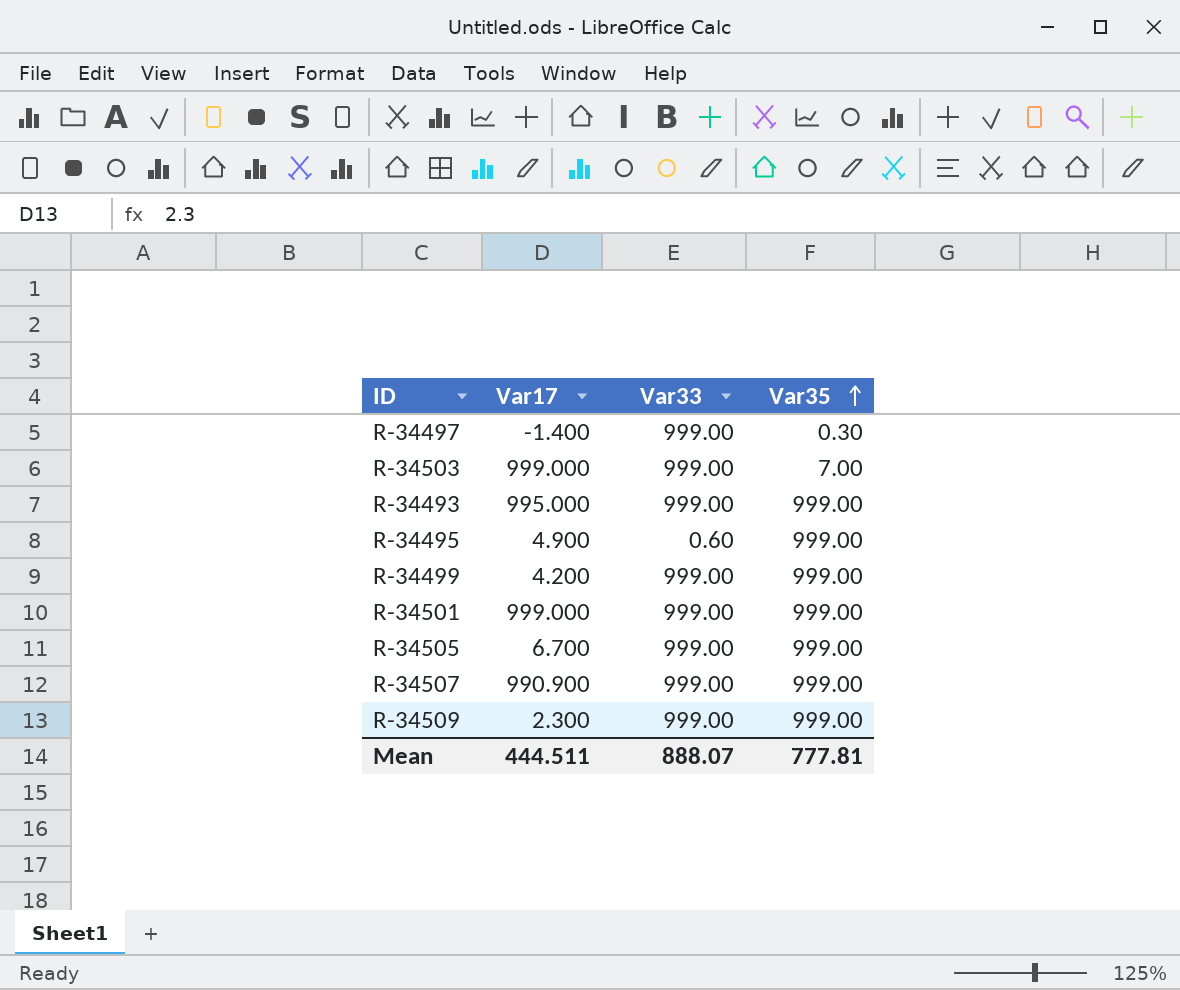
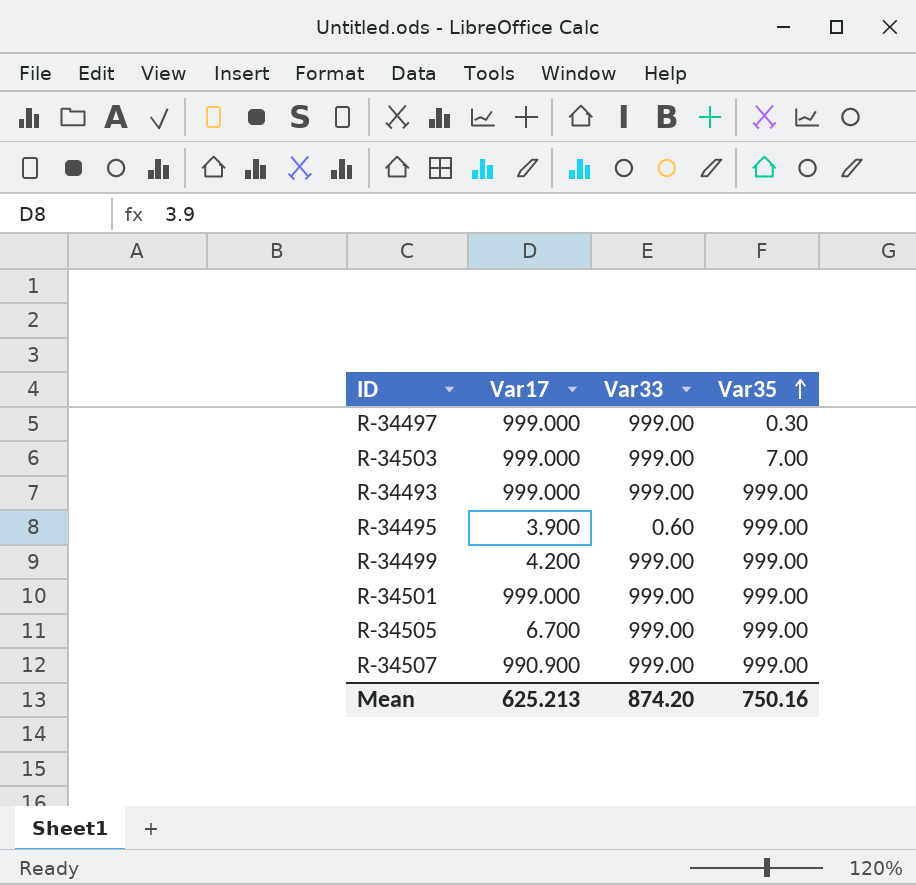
row R-34509: 2.300 | 999.00 | 999.00 -> none
R-34497 | Var17: -1.400 -> 999.000
R-34493 | Var17: 995.000 -> 999.000
R-34495 | Var17: 4.900 -> 3.900
Mean | Var17: 444.511 -> 625.213
Mean | Var33: 888.07 -> 874.20
Mean | Var35: 777.81 -> 750.16

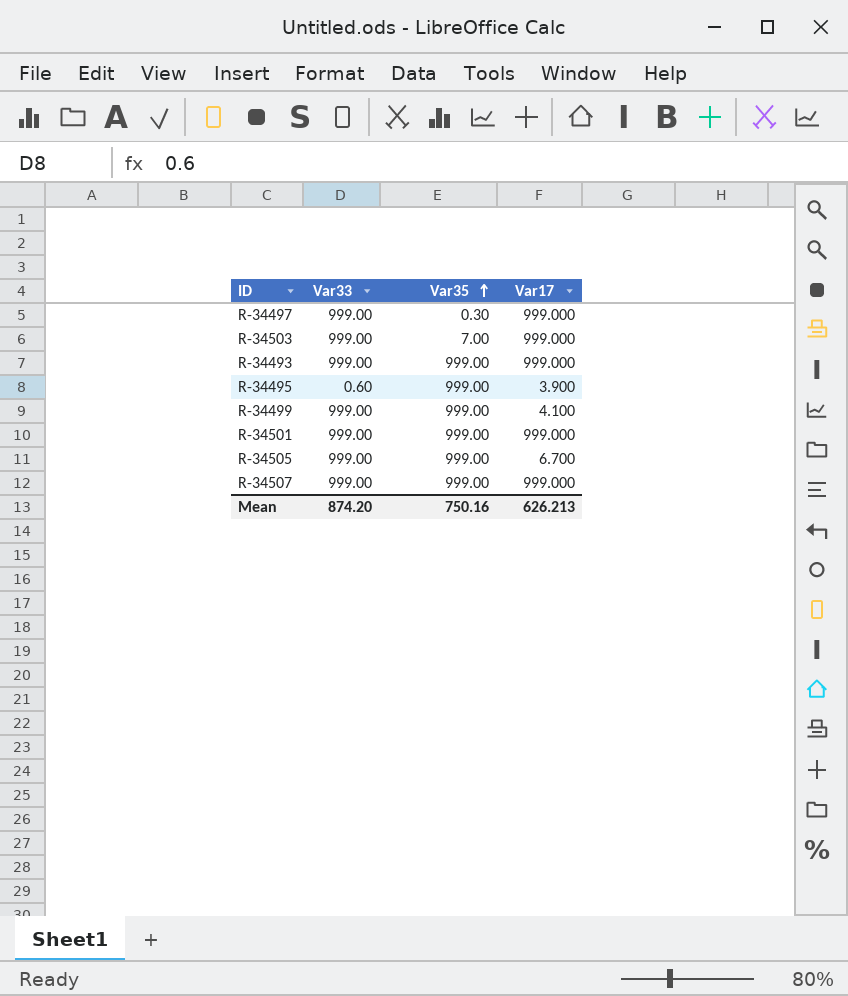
column Var17 | position: 2 -> 4
R-34499 | Var17: 4.200 -> 4.100
R-34507 | Var17: 990.900 -> 999.000
Mean | Var17: 625.213 -> 626.213

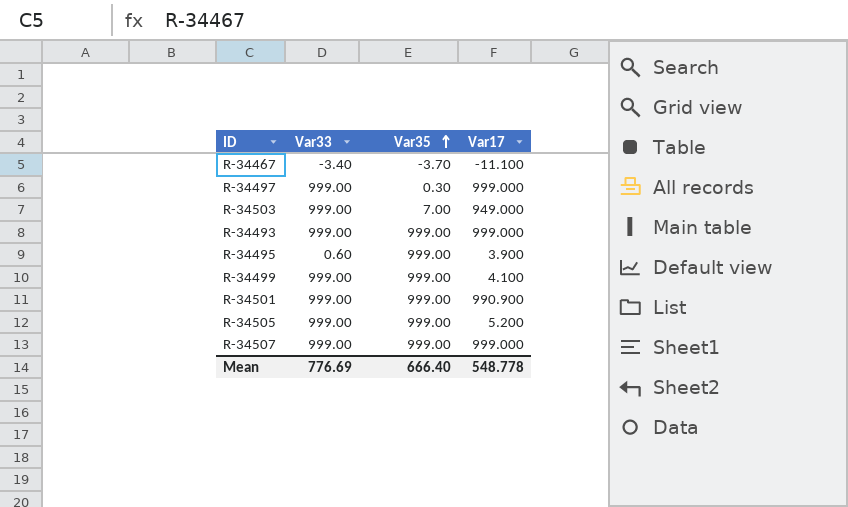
row R-34467: none -> -3.40 | -3.70 | -11.100
R-34503 | Var17: 999.000 -> 949.000
R-34501 | Var17: 999.000 -> 990.900
R-34505 | Var17: 6.700 -> 5.200
Mean | Var33: 874.20 -> 776.69
Mean | Var35: 750.16 -> 666.40
Mean | Var17: 626.213 -> 548.778

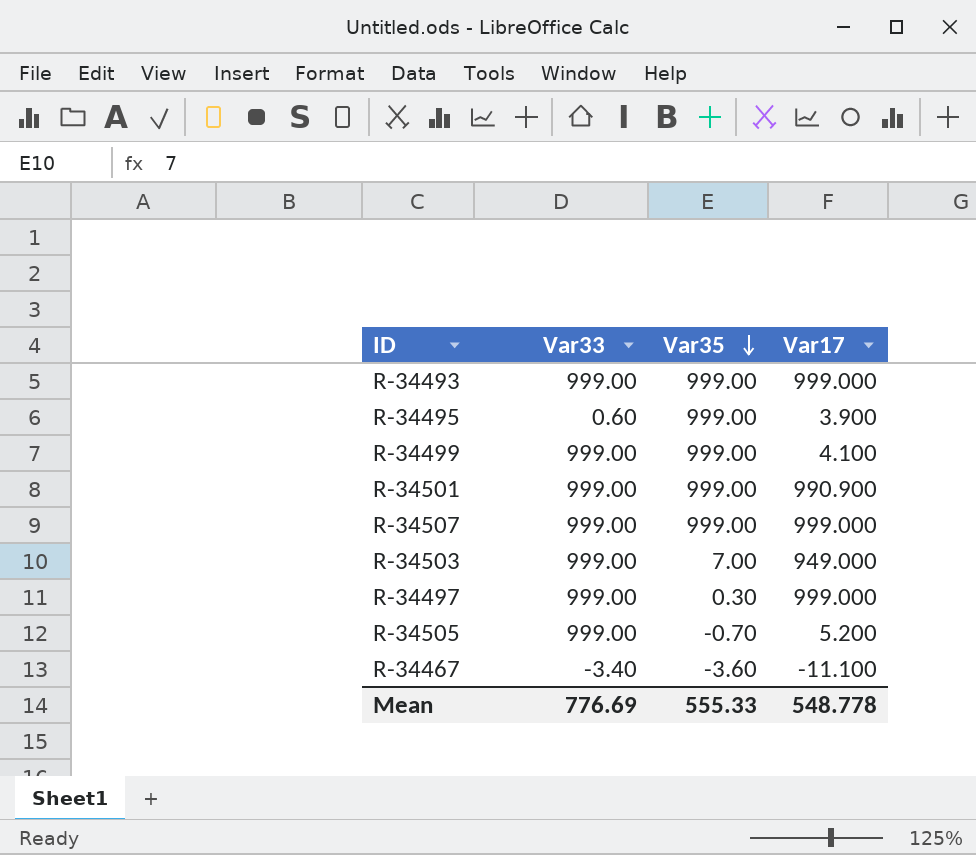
row order: Var35 ascending -> Var35 descending
R-34505 | Var35: 999.00 -> -0.70
R-34467 | Var35: -3.70 -> -3.60
Mean | Var35: 666.40 -> 555.33

